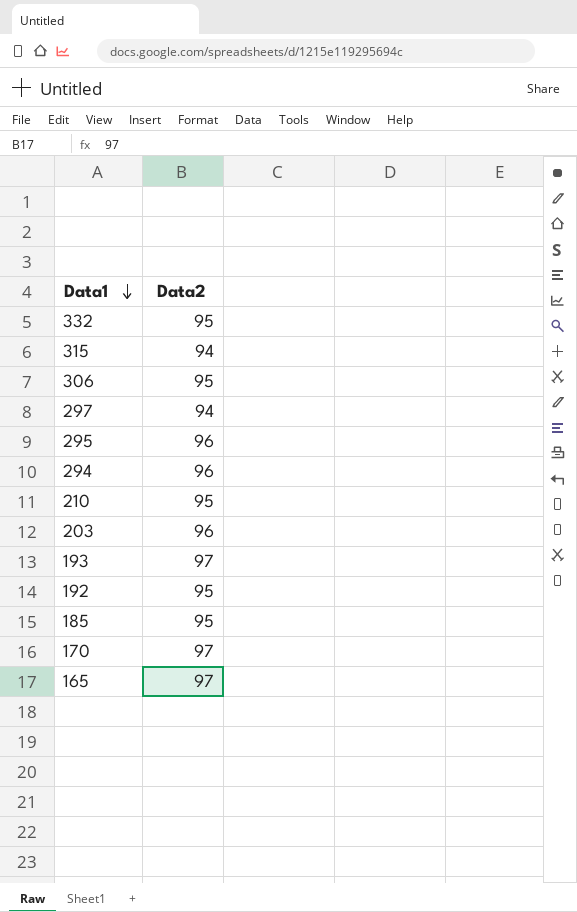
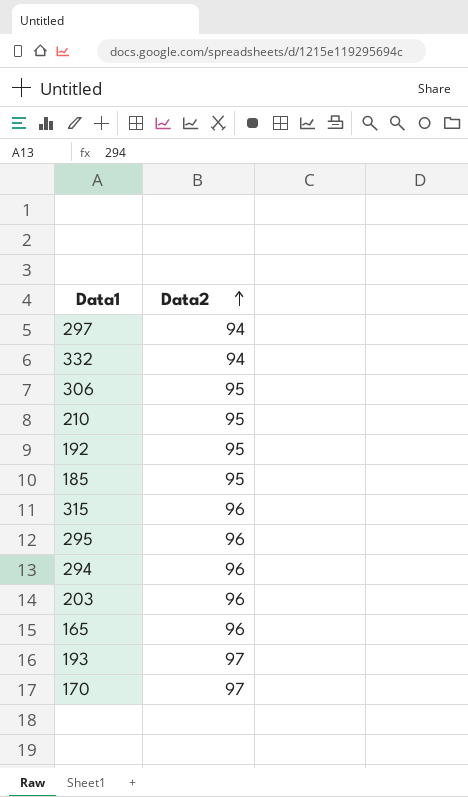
row order: Data1 descending -> Data2 ascending
332 | Data2: 95 -> 94
315 | Data2: 94 -> 96
165 | Data2: 97 -> 96

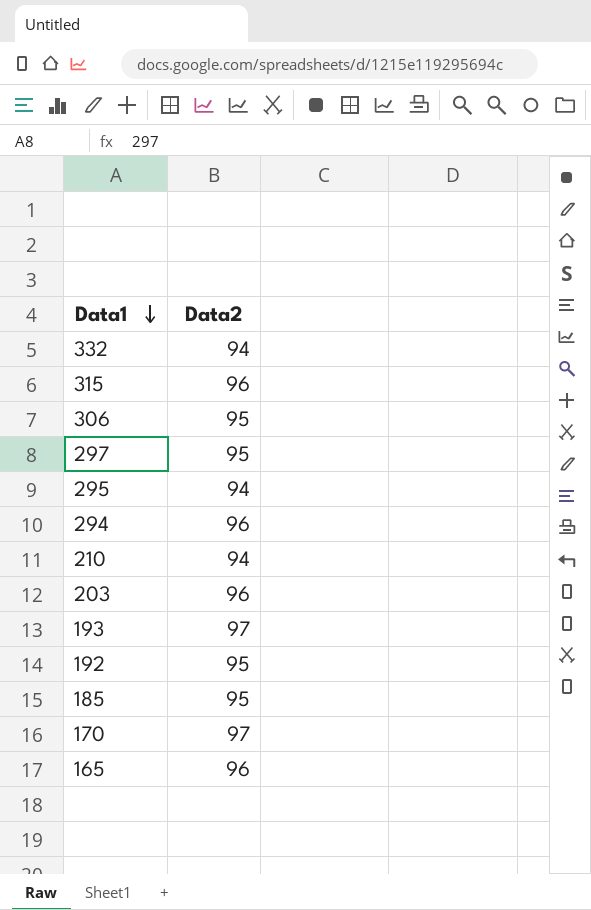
row order: Data2 ascending -> Data1 descending
297 | Data2: 94 -> 95
295 | Data2: 96 -> 94
210 | Data2: 95 -> 94

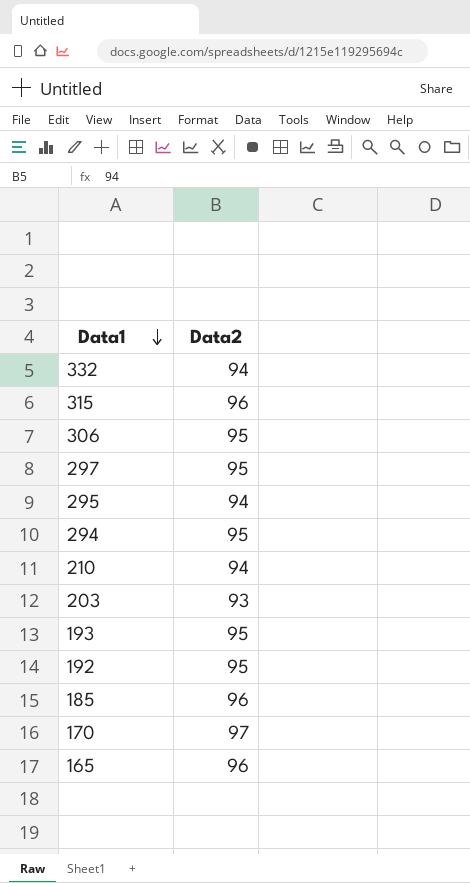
294 | Data2: 96 -> 95
203 | Data2: 96 -> 93
193 | Data2: 97 -> 95
185 | Data2: 95 -> 96

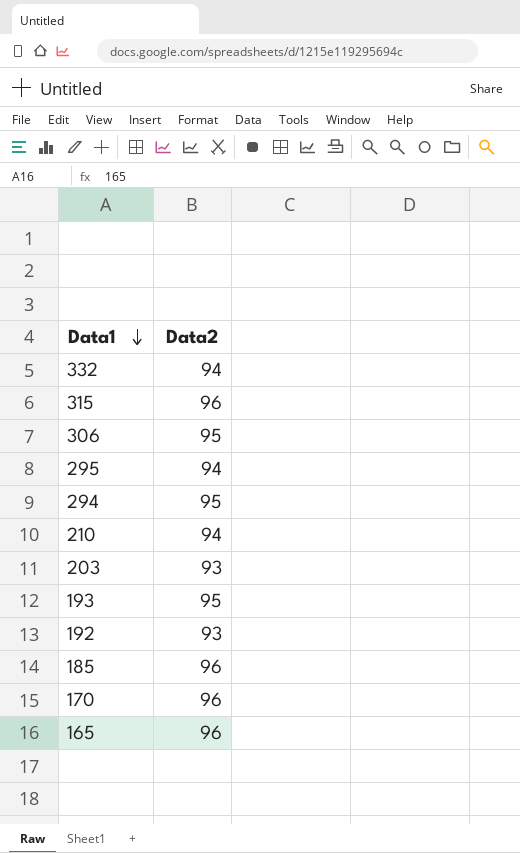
row 297: 95 -> none
192 | Data2: 95 -> 93
170 | Data2: 97 -> 96

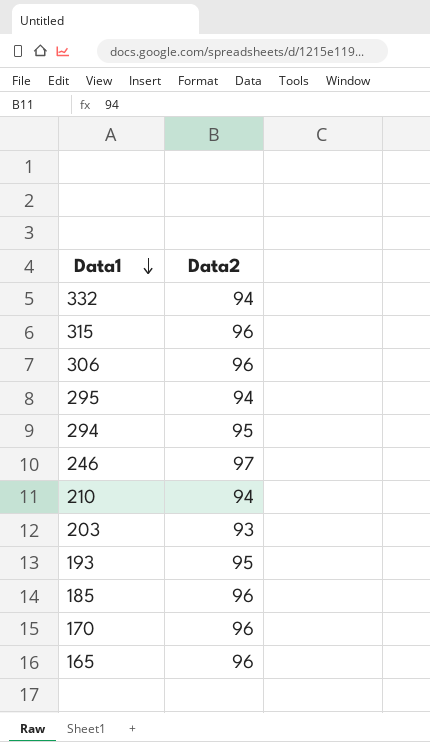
row 192: 93 -> none
306 | Data2: 95 -> 96
row 246: none -> 97

